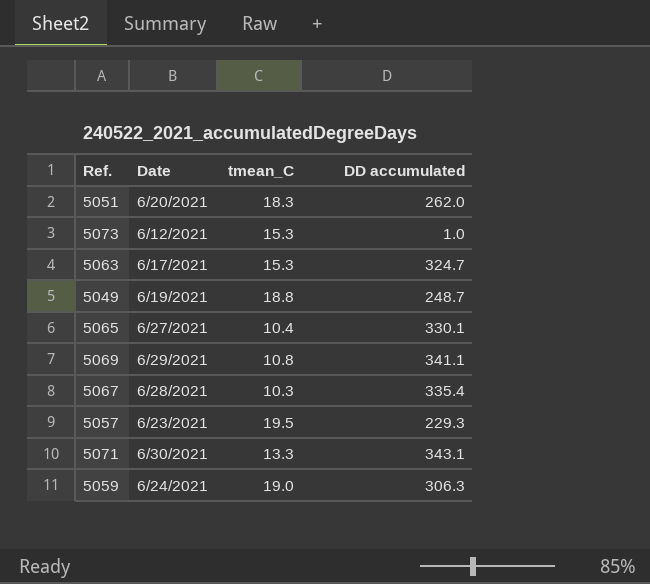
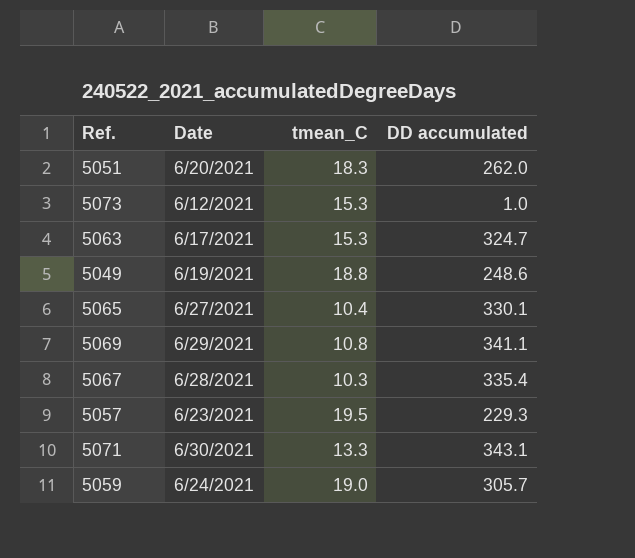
5049 | DD accumulated: 248.7 -> 248.6
5059 | DD accumulated: 306.3 -> 305.7

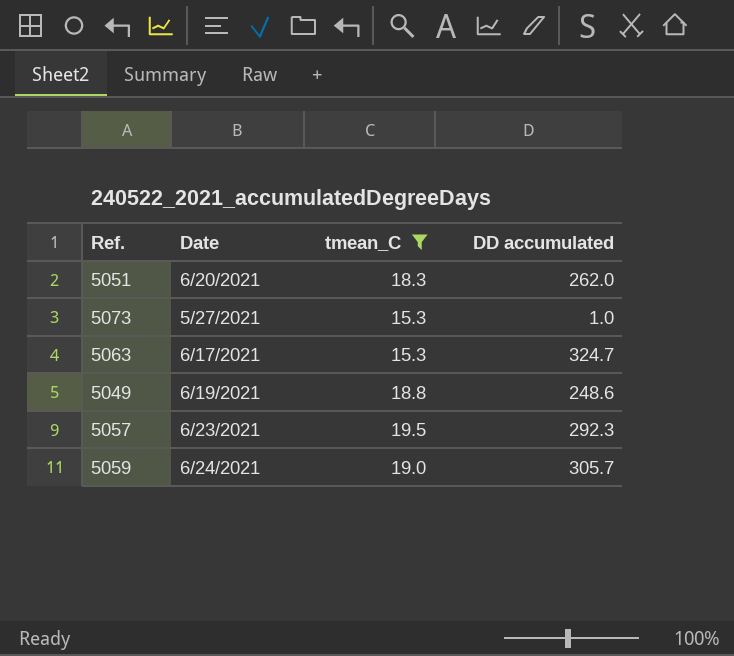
filter: none -> tmean_C >= 15.3
5073 | Date: 6/12/2021 -> 5/27/2021
5057 | DD accumulated: 229.3 -> 292.3

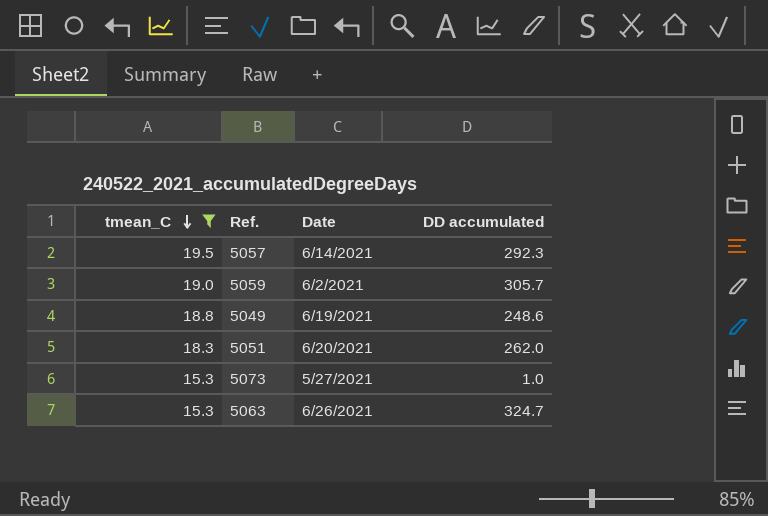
row order: none -> tmean_C descending
column tmean_C | position: 3 -> 1
5057 | Date: 6/23/2021 -> 6/14/2021
5059 | Date: 6/24/2021 -> 6/2/2021
5063 | Date: 6/17/2021 -> 6/26/2021

